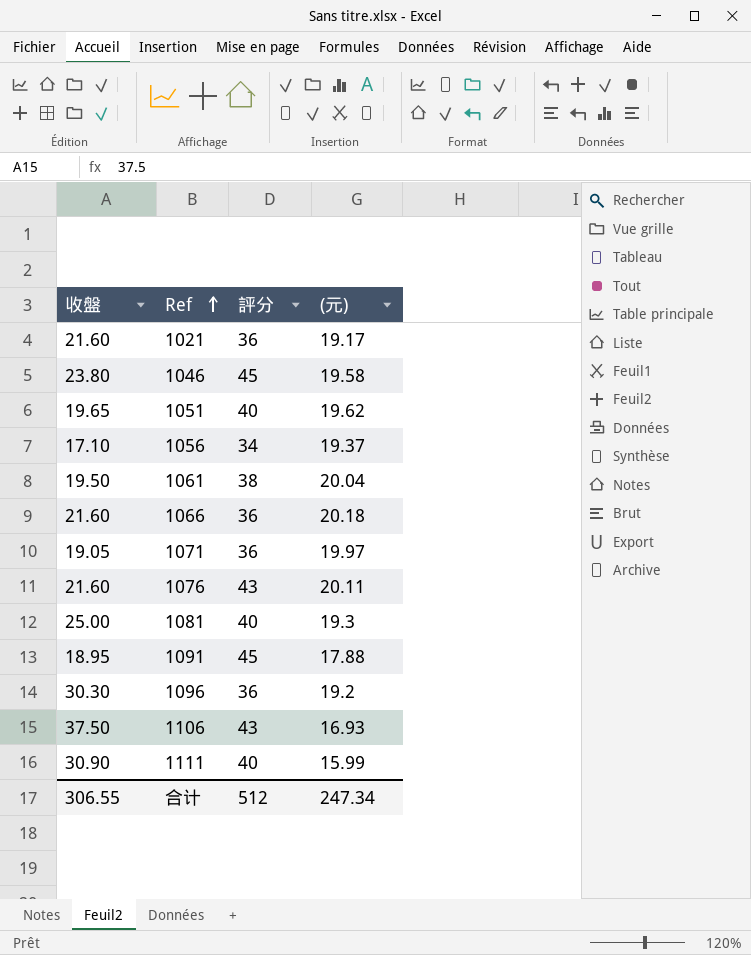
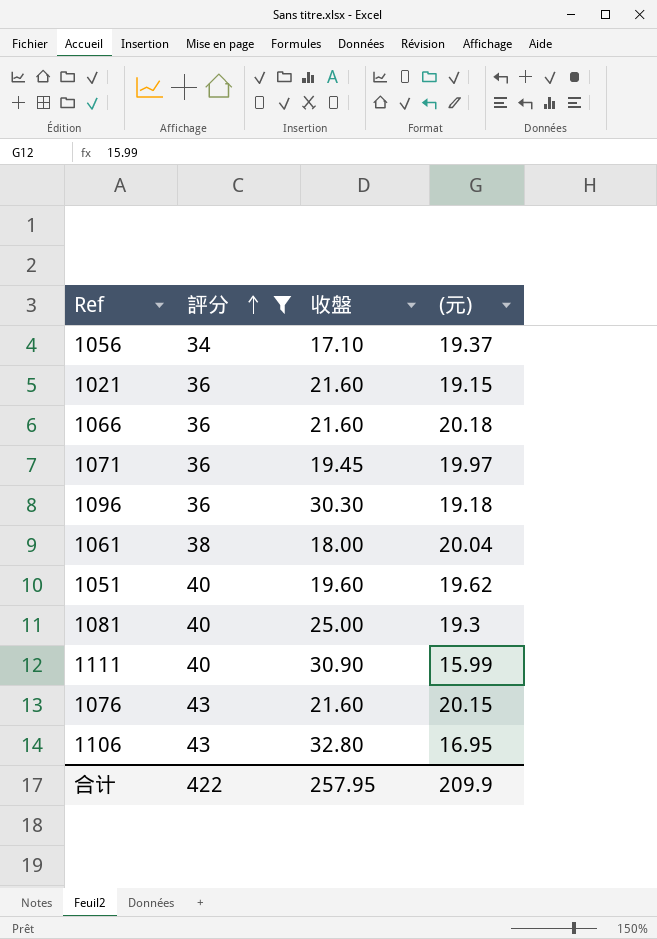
filter: none -> 評分 != 45
row order: Ref ascending -> 評分 ascending
column 收盤 | position: 1 -> 3
1021 | (元): 19.17 -> 19.15
1071 | 收盤: 19.05 -> 19.45
1096 | (元): 19.2 -> 19.18
1061 | 收盤: 19.50 -> 18.00
1051 | 收盤: 19.65 -> 19.60
1076 | (元): 20.11 -> 20.15
1106 | 收盤: 37.50 -> 32.80
1106 | (元): 16.93 -> 16.95
合计 | 評分: 512 -> 422
合计 | 收盤: 306.55 -> 257.95
合计 | (元): 247.34 -> 209.9

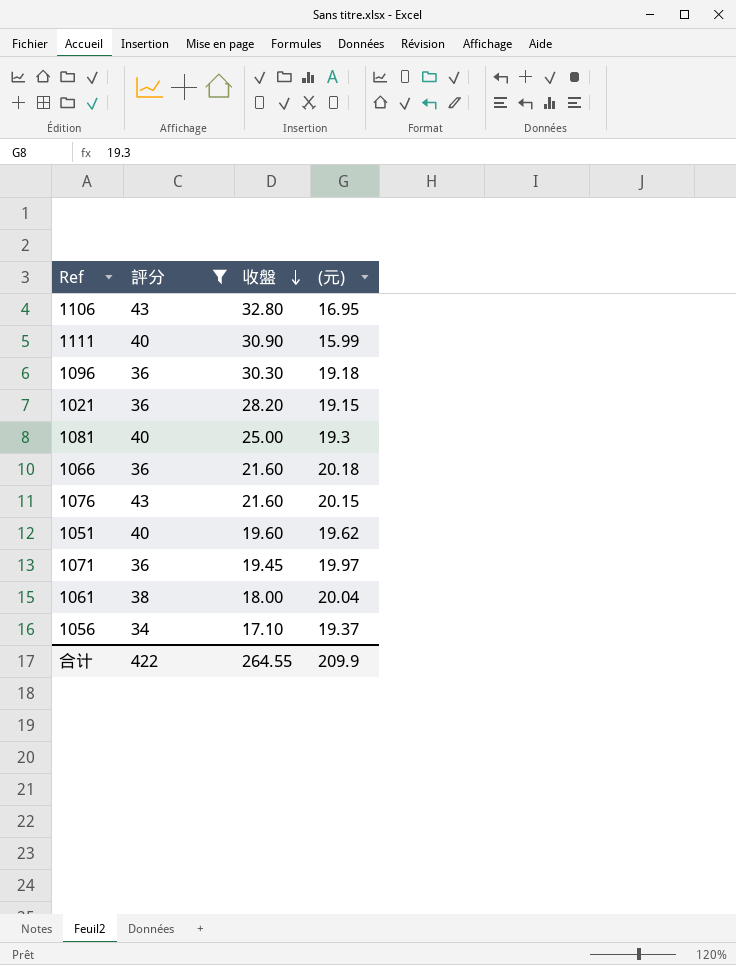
row order: 評分 ascending -> 收盤 descending
1021 | 收盤: 21.60 -> 28.20
合计 | 收盤: 257.95 -> 264.55

